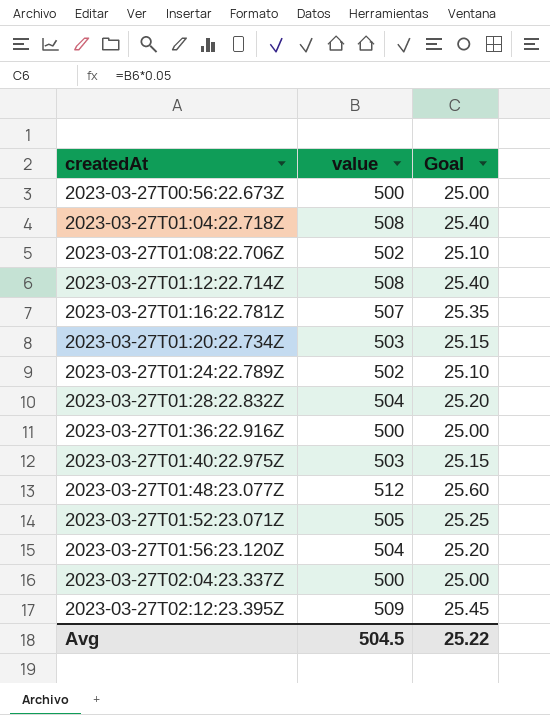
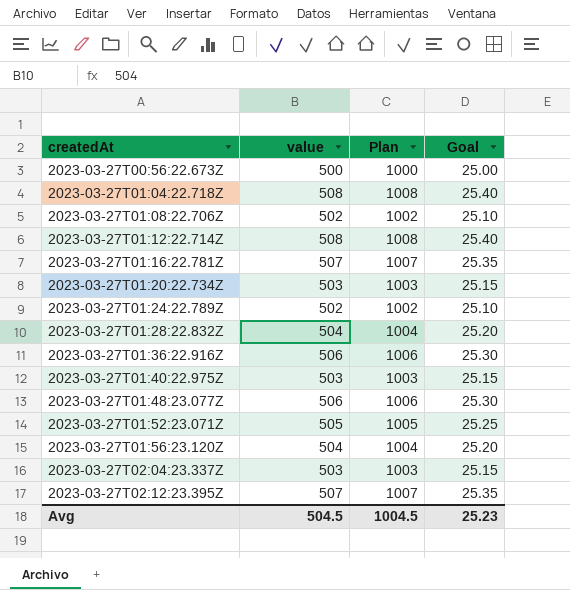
column Plan | formula: none -> [value] + 500
2023-03-27T01:36:22.916Z | value: 500 -> 506
2023-03-27T01:36:22.916Z | Goal: 25.00 -> 25.30
2023-03-27T01:48:23.077Z | value: 512 -> 506
2023-03-27T01:48:23.077Z | Goal: 25.60 -> 25.30
2023-03-27T02:04:23.337Z | value: 500 -> 503
2023-03-27T02:04:23.337Z | Goal: 25.00 -> 25.15
2023-03-27T02:12:23.395Z | value: 509 -> 507
2023-03-27T02:12:23.395Z | Goal: 25.45 -> 25.35
Avg | Goal: 25.22 -> 25.23

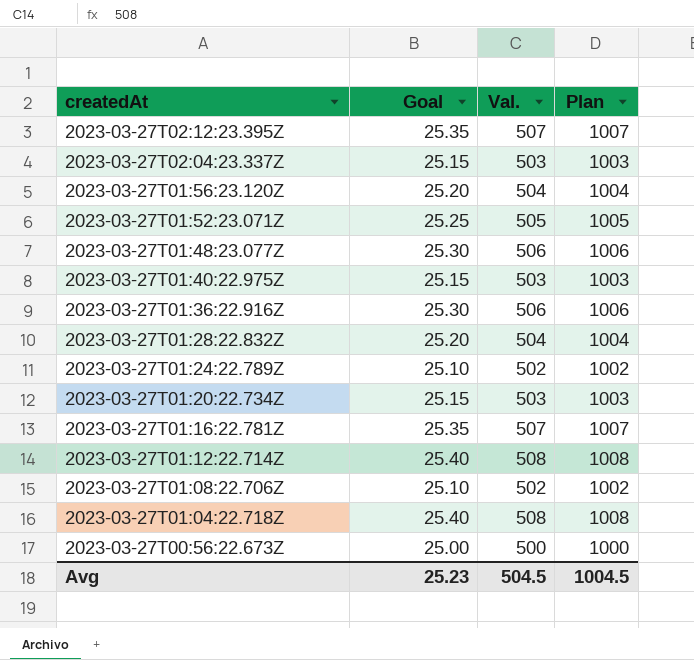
row order: createdAt ascending -> createdAt descending
column Goal | position: 4 -> 2
column name: value -> Val.

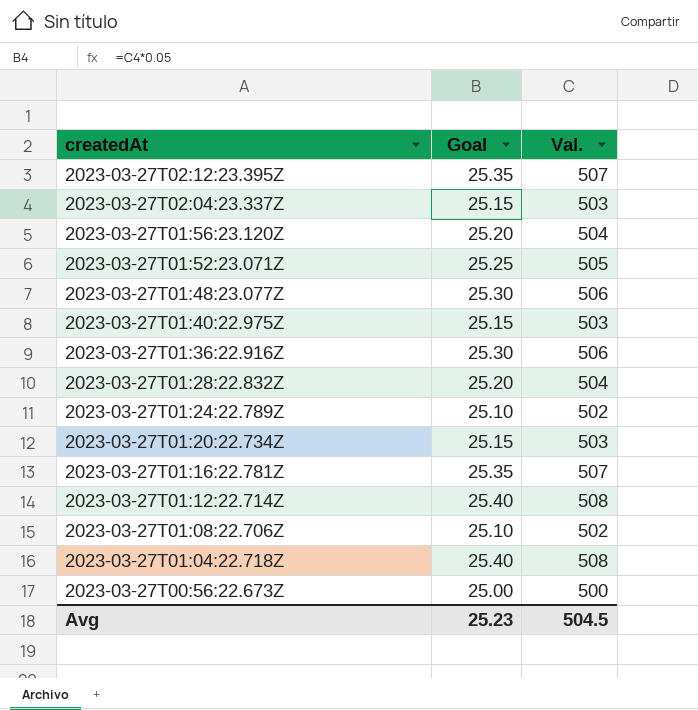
column Plan | formula: [Val.] + 500 -> none

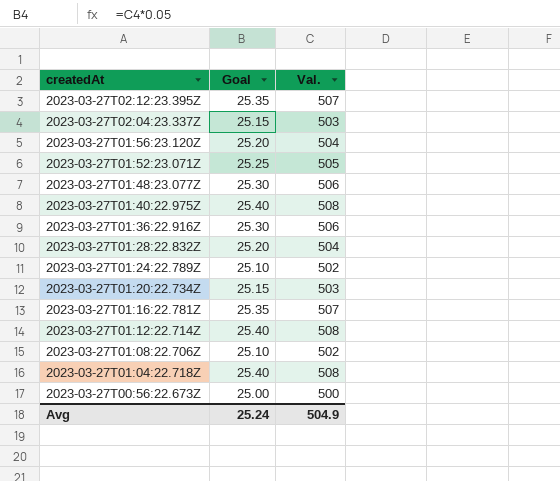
2023-03-27T01:40:22.975Z | Goal: 25.15 -> 25.40
2023-03-27T01:40:22.975Z | Val.: 503 -> 508
Avg | Goal: 25.23 -> 25.24
Avg | Val.: 504.5 -> 504.9

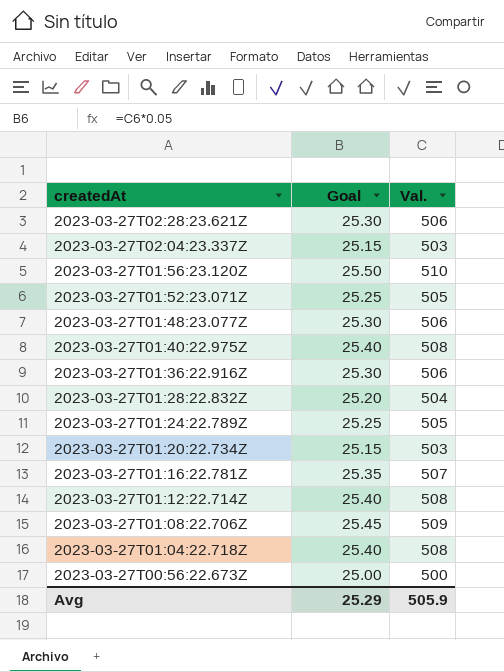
row 2023-03-27T02:12:23.395Z: 25.35 | 507 -> none
row 2023-03-27T02:28:23.621Z: none -> 25.30 | 506
2023-03-27T01:56:23.120Z | Goal: 25.20 -> 25.50
2023-03-27T01:56:23.120Z | Val.: 504 -> 510
2023-03-27T01:24:22.789Z | Goal: 25.10 -> 25.25
2023-03-27T01:24:22.789Z | Val.: 502 -> 505
2023-03-27T01:08:22.706Z | Goal: 25.10 -> 25.45
2023-03-27T01:08:22.706Z | Val.: 502 -> 509
Avg | Goal: 25.24 -> 25.29
Avg | Val.: 504.9 -> 505.9

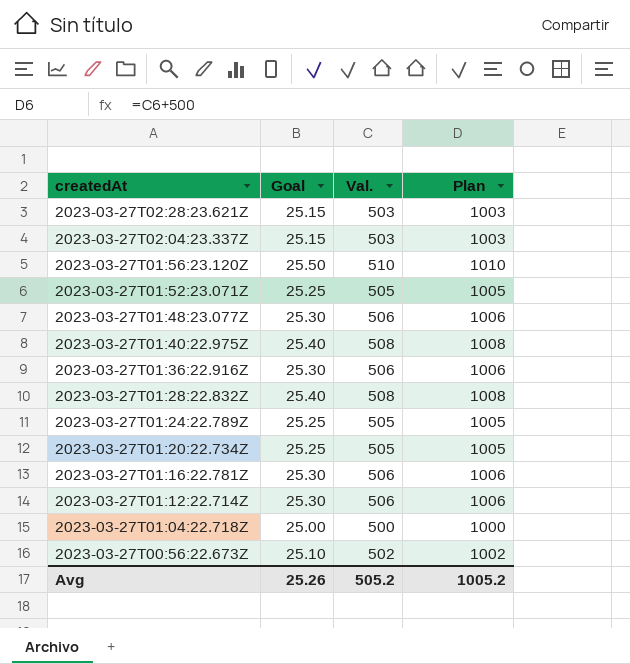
column Plan | formula: none -> [Val.] + 500
row 2023-03-27T01:08:22.706Z: 25.45 | 509 -> none
2023-03-27T02:28:23.621Z | Goal: 25.30 -> 25.15
2023-03-27T02:28:23.621Z | Val.: 506 -> 503
2023-03-27T01:28:22.832Z | Goal: 25.20 -> 25.40
2023-03-27T01:28:22.832Z | Val.: 504 -> 508
2023-03-27T01:20:22.734Z | Goal: 25.15 -> 25.25
2023-03-27T01:20:22.734Z | Val.: 503 -> 505
2023-03-27T01:16:22.781Z | Goal: 25.35 -> 25.30
2023-03-27T01:16:22.781Z | Val.: 507 -> 506
2023-03-27T01:12:22.714Z | Goal: 25.40 -> 25.30
2023-03-27T01:12:22.714Z | Val.: 508 -> 506
2023-03-27T01:04:22.718Z | Goal: 25.40 -> 25.00
2023-03-27T01:04:22.718Z | Val.: 508 -> 500
2023-03-27T00:56:22.673Z | Goal: 25.00 -> 25.10
2023-03-27T00:56:22.673Z | Val.: 500 -> 502
Avg | Goal: 25.29 -> 25.26
Avg | Val.: 505.9 -> 505.2

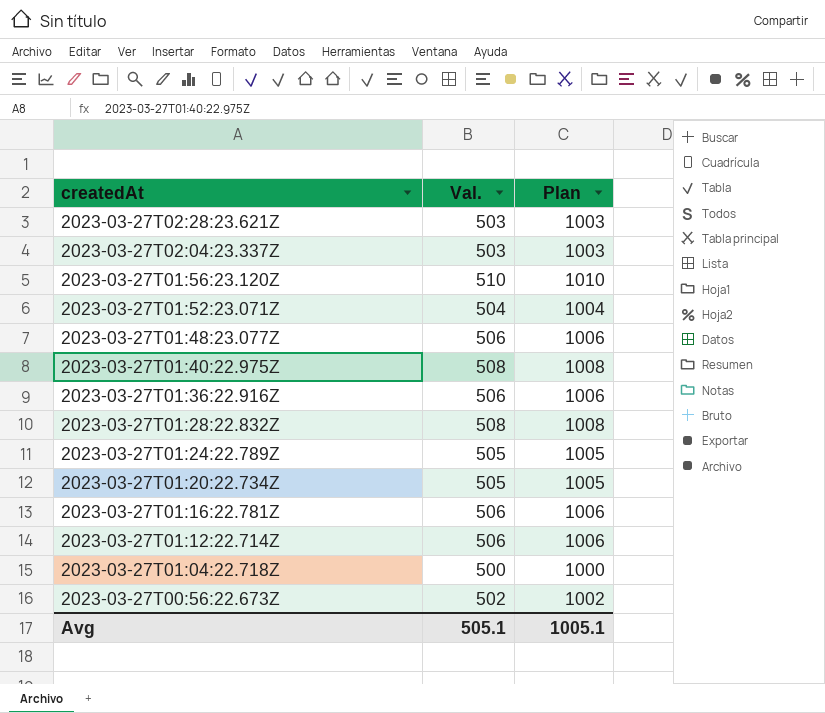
column Goal | formula: [Val.] * 0.05 -> none
2023-03-27T01:52:23.071Z | Val.: 505 -> 504
2023-03-27T01:52:23.071Z | Plan: 1005 -> 1004
Avg | Val.: 505.2 -> 505.1
Avg | Plan: 1005.2 -> 1005.1

